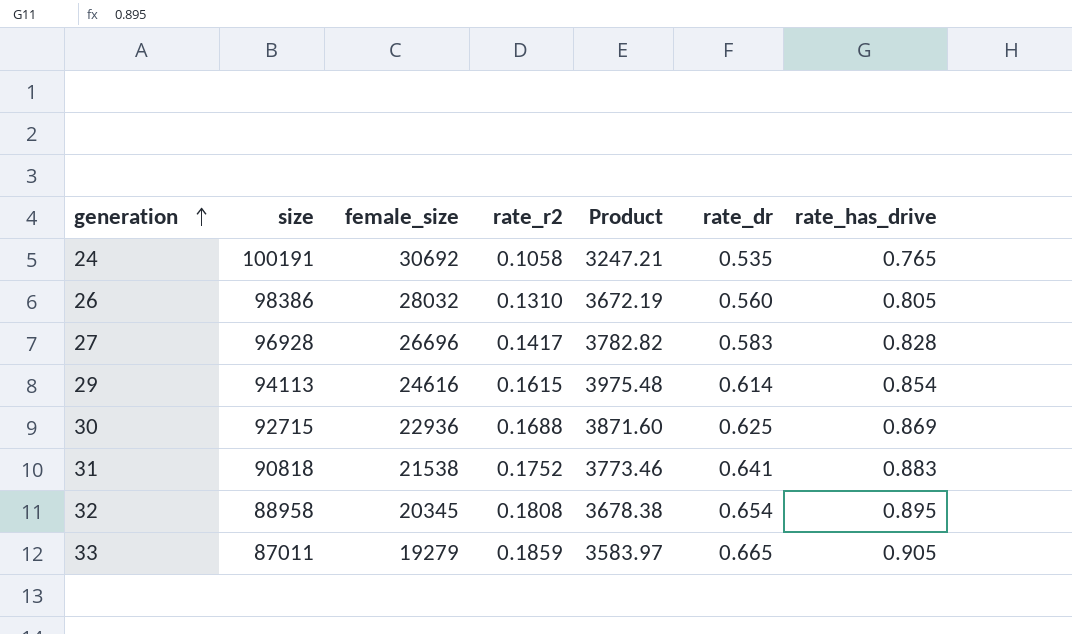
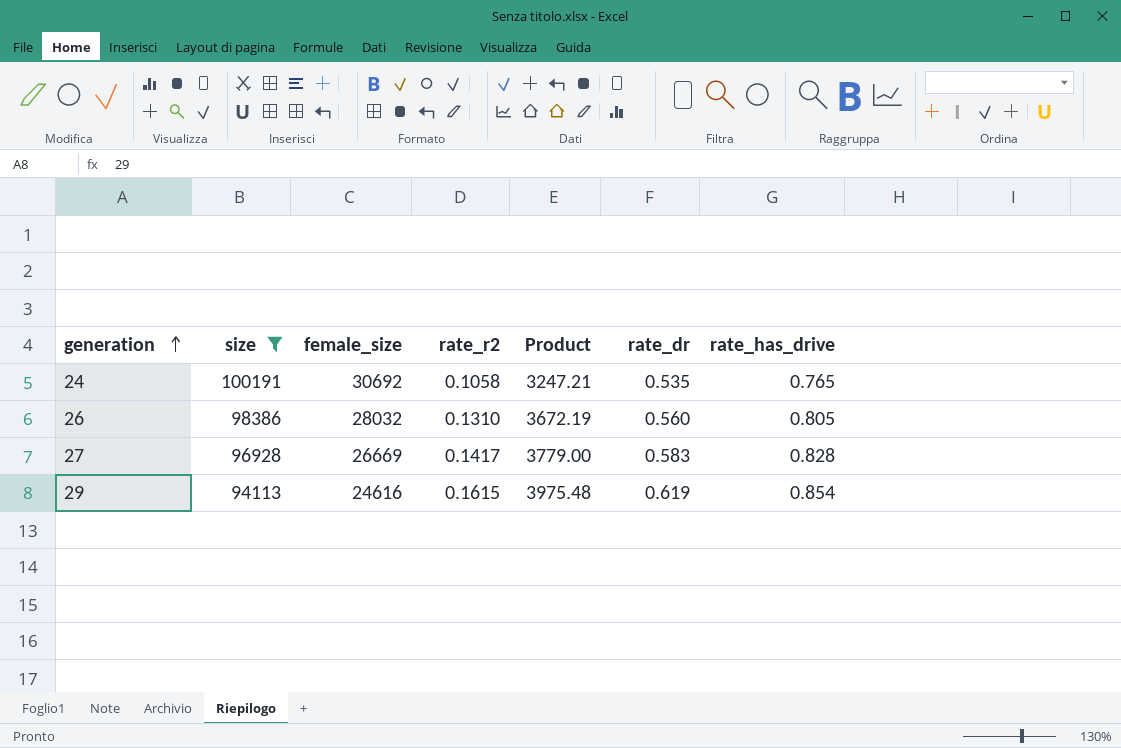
filter: none -> size >= 94113
27 | female_size: 26696 -> 26669
27 | Product: 3782.82 -> 3779.00
29 | rate_dr: 0.614 -> 0.619

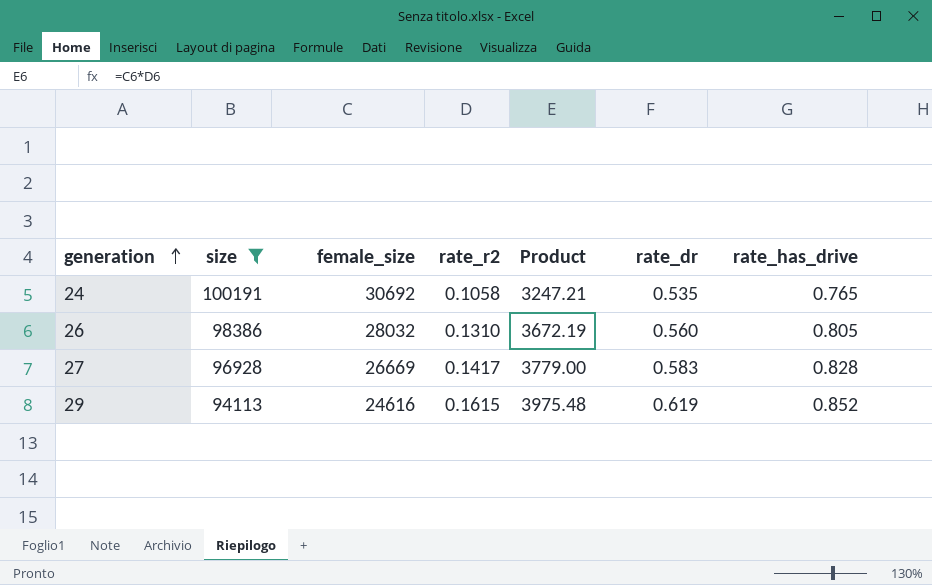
29 | rate_has_drive: 0.854 -> 0.852

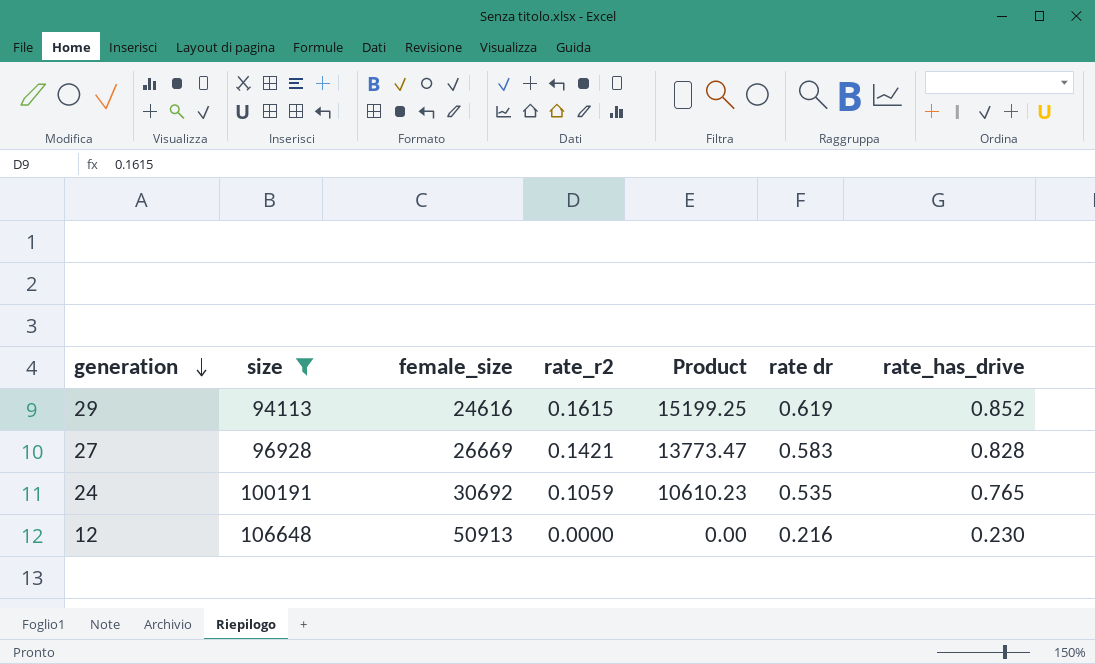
row order: generation ascending -> generation descending
column Product | formula: [female_size] * [rate_r2] -> [size] * [rate_r2]
column name: rate_dr -> rate dr
row 26: 98386 | 28032 | 0.1310 | 3672.19 | 0.560 | 0.805 -> none
27 | rate_r2: 0.1417 -> 0.1421
24 | rate_r2: 0.1058 -> 0.1059
row 12: none -> 106648 | 50913 | 0.0000 | 0.00 | 0.216 | 0.230

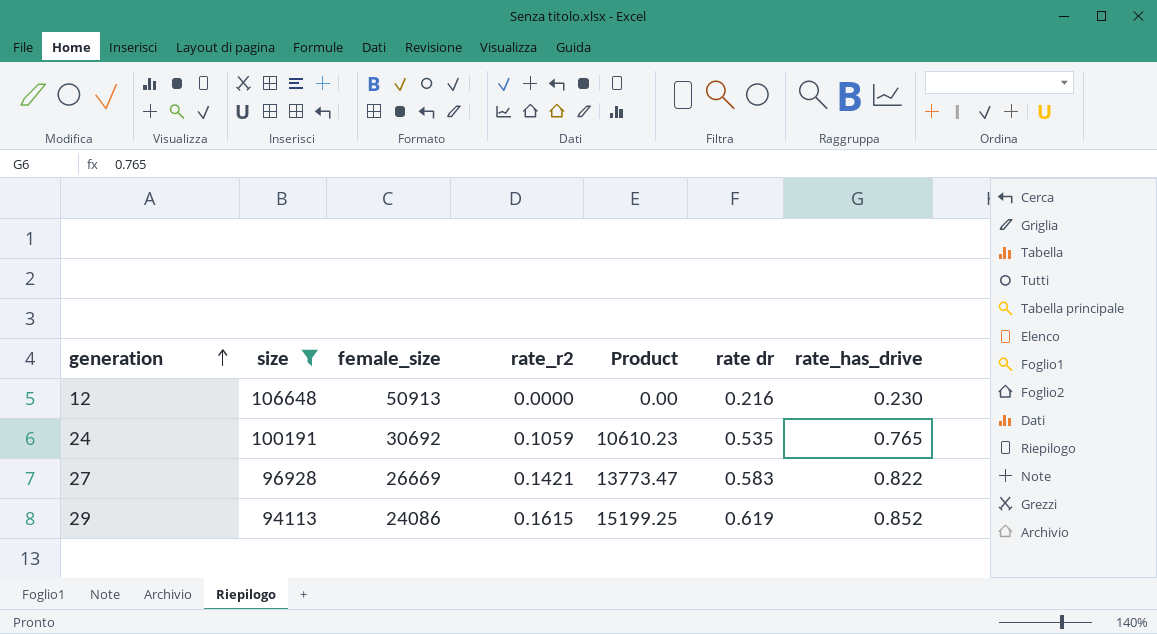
row order: generation descending -> generation ascending
27 | rate_has_drive: 0.828 -> 0.822
29 | female_size: 24616 -> 24086

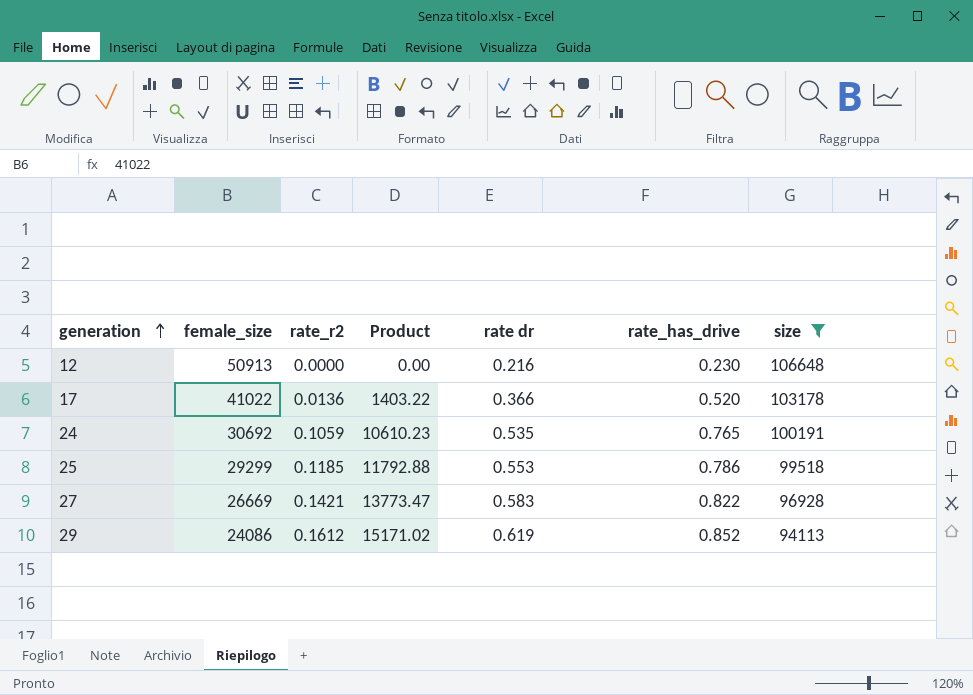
column size | position: 2 -> 7
row 17: none -> 41022 | 0.0136 | 1403.22 | 0.366 | 0.520 | 103178
row 25: none -> 29299 | 0.1185 | 11792.88 | 0.553 | 0.786 | 99518
29 | rate_r2: 0.1615 -> 0.1612
29 | Product: 15199.25 -> 15171.02

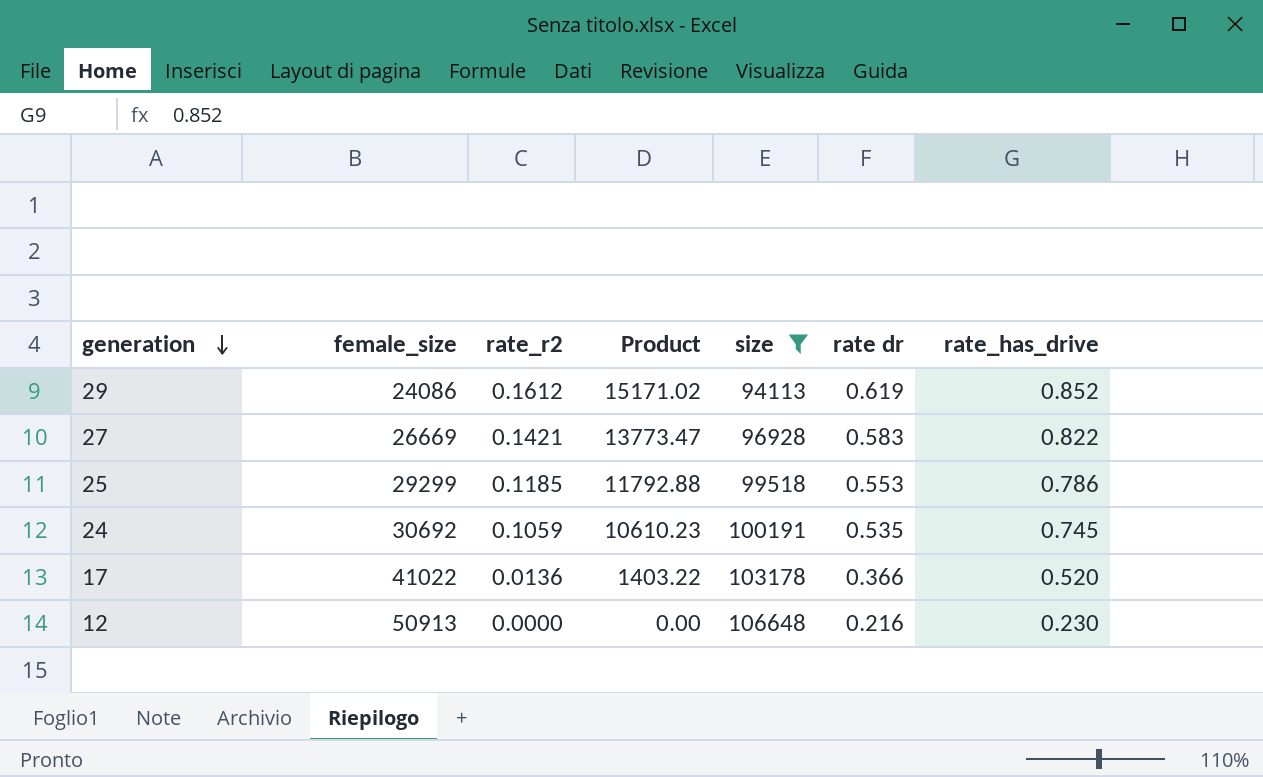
row order: generation ascending -> generation descending
column size | position: 7 -> 5
24 | rate_has_drive: 0.765 -> 0.745

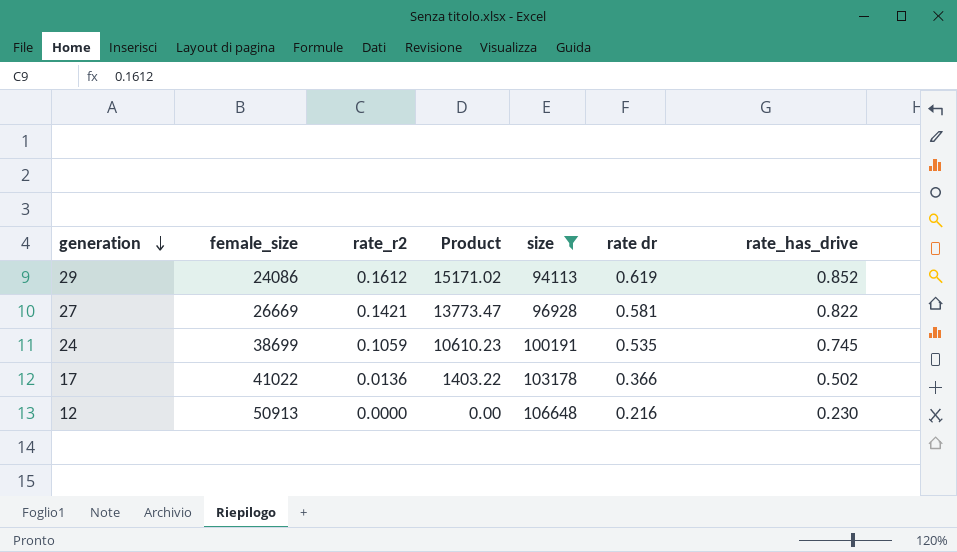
row 25: 29299 | 0.1185 | 11792.88 | 99518 | 0.553 | 0.786 -> none
27 | rate dr: 0.583 -> 0.581
24 | female_size: 30692 -> 38699
17 | rate_has_drive: 0.520 -> 0.502

